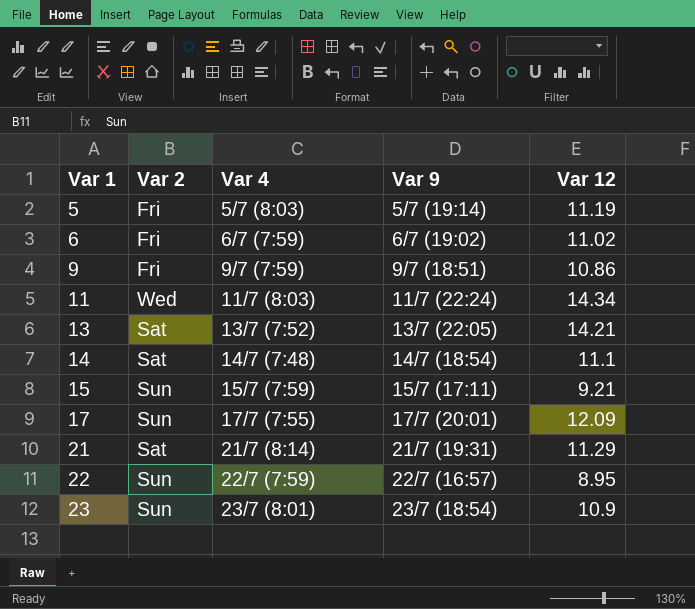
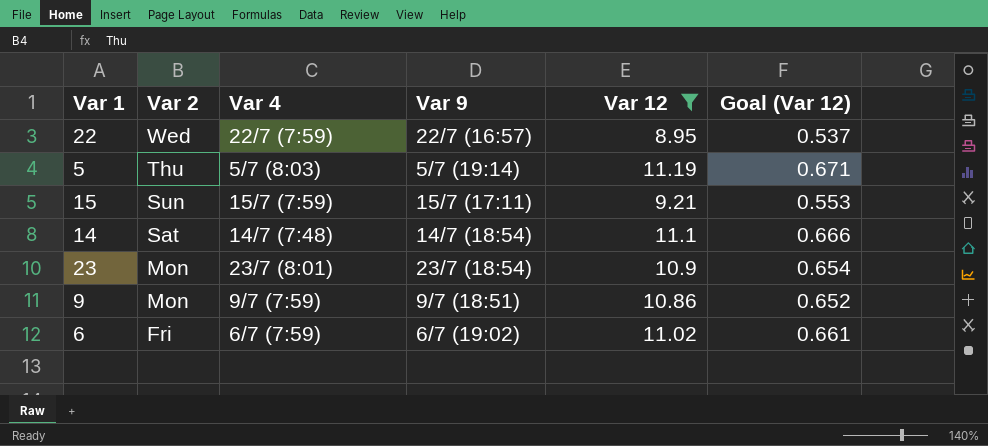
filter: none -> Var 12 <= 11.19
row order: Var 1 ascending -> Var 2 descending
column Goal (Var 12) | formula: none -> [Var 12] * 0.06
22 | Var 2: Sun -> Wed
5 | Var 2: Fri -> Thu
23 | Var 2: Sun -> Mon
9 | Var 2: Fri -> Mon

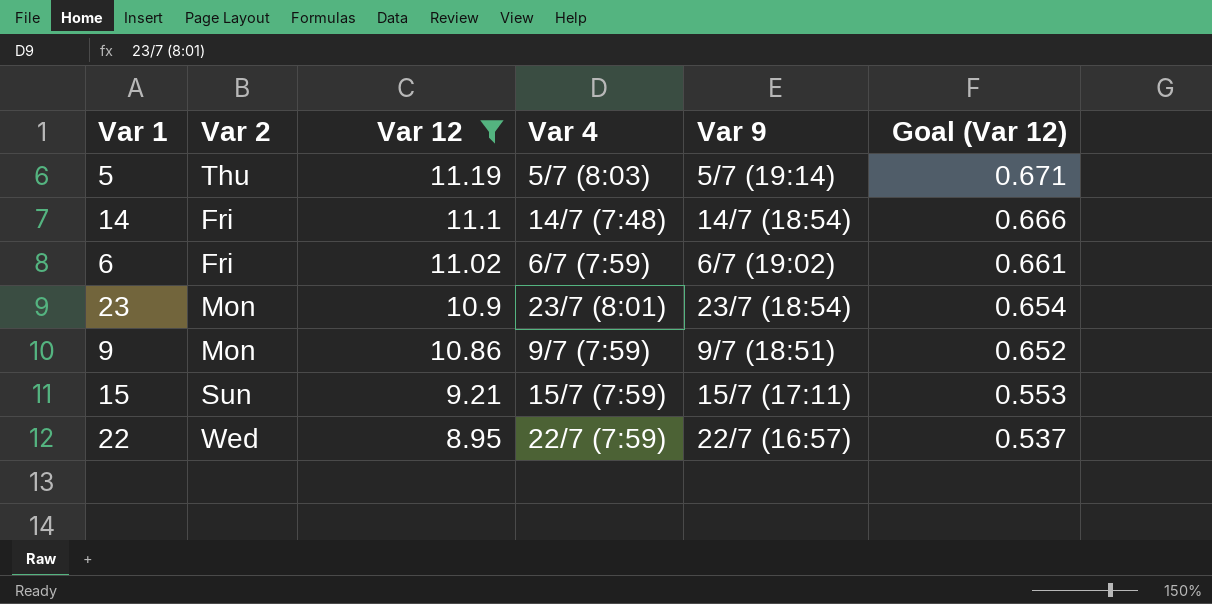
row order: Var 2 descending -> Var 12 descending
column Var 12 | position: 5 -> 3
14 | Var 2: Sat -> Fri

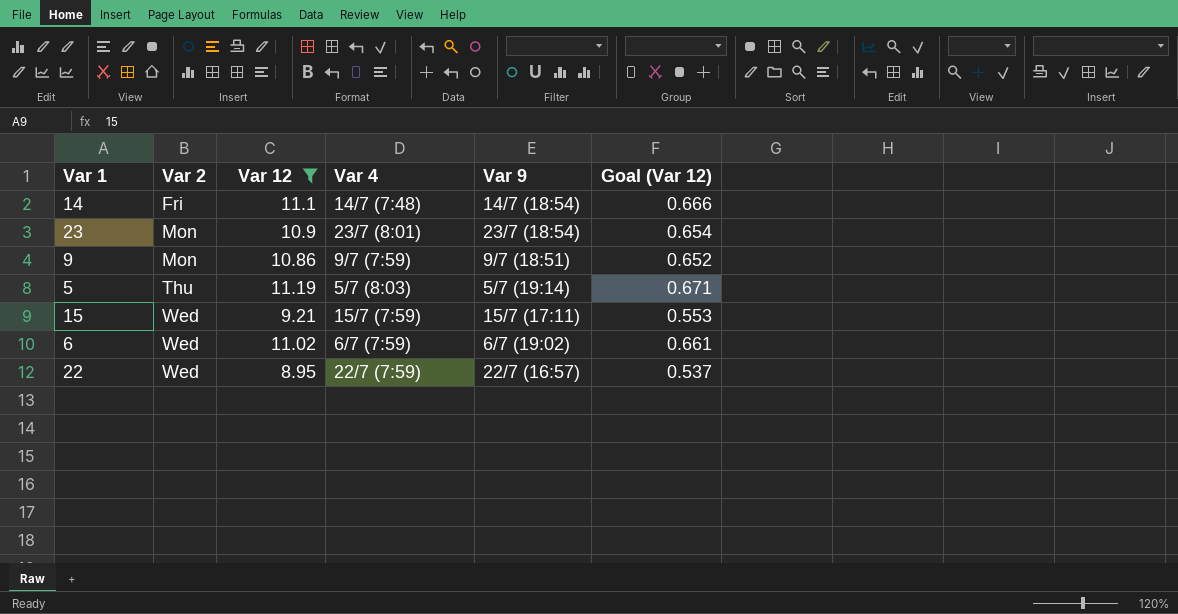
row order: Var 12 descending -> Var 2 ascending
15 | Var 2: Sun -> Wed
6 | Var 2: Fri -> Wed

